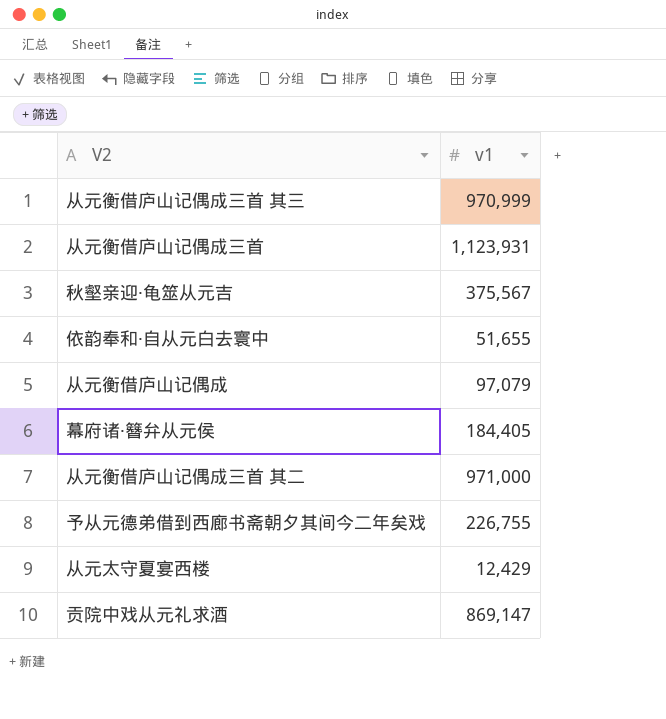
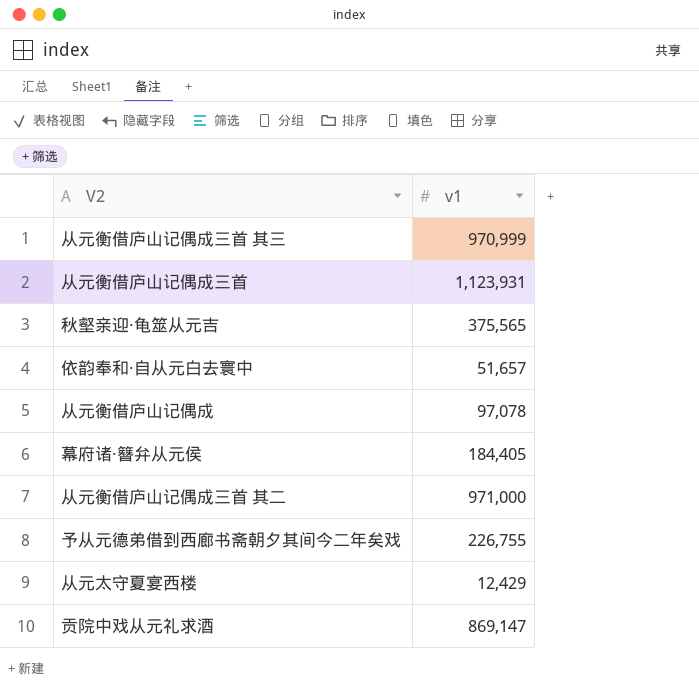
秋壑亲迎·龟筮从元吉 | v1: 375,567 -> 375,565
依韵奉和·自从元白去寰中 | v1: 51,655 -> 51,657
从元衡借庐山记偶成 | v1: 97,079 -> 97,078

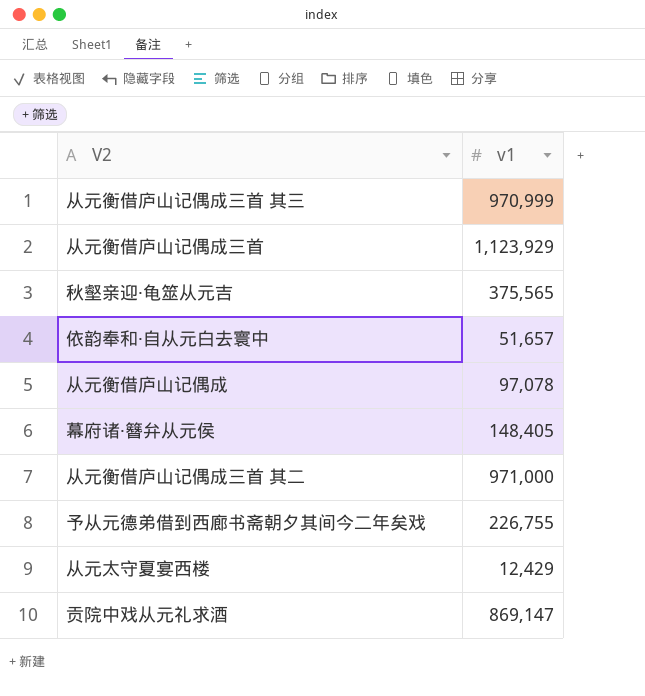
从元衡借庐山记偶成三首 | v1: 1,123,931 -> 1,123,929
幕府诸·簪弁从元侯 | v1: 184,405 -> 148,405

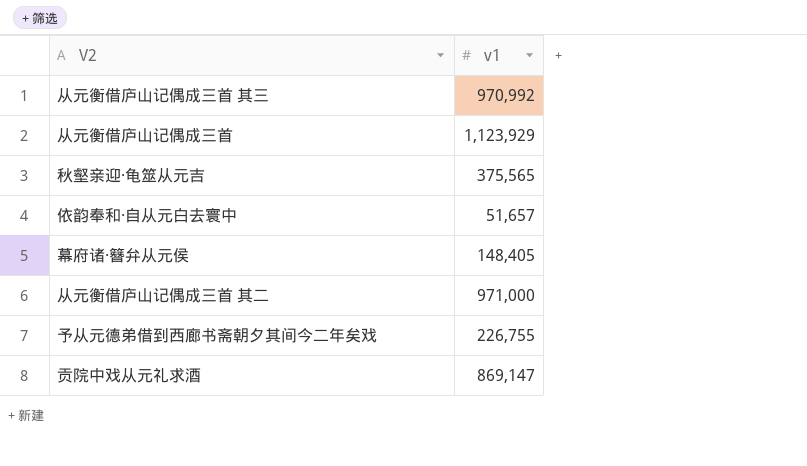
row 从元衡借庐山记偶成: 97,078 -> none
row 从元太守夏宴西楼: 12,429 -> none
从元衡借庐山记偶成三首 其三 | v1: 970,999 -> 970,992

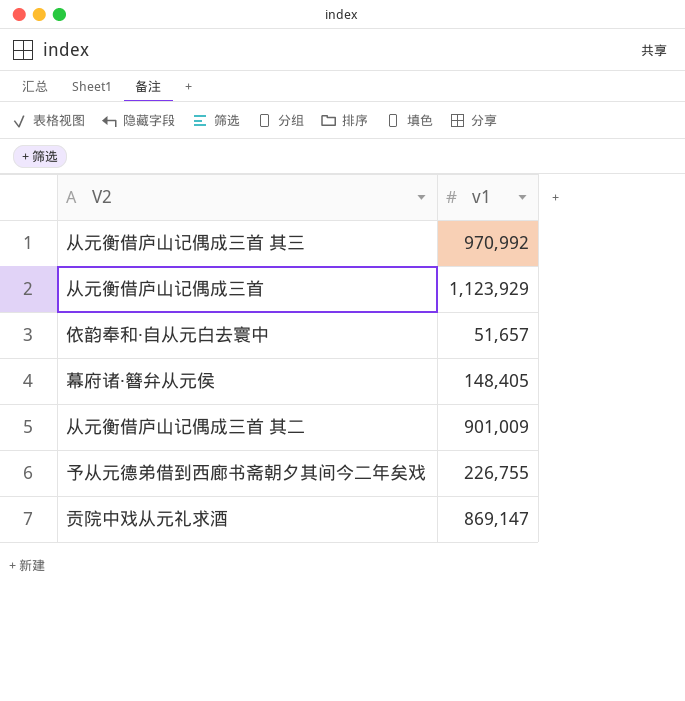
row 秋壑亲迎·龟筮从元吉: 375,565 -> none
从元衡借庐山记偶成三首 其二 | v1: 971,000 -> 901,009

